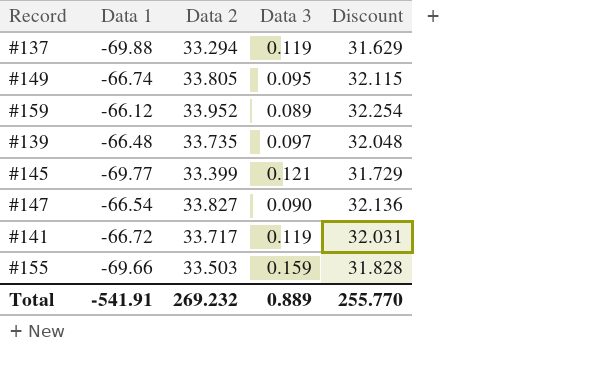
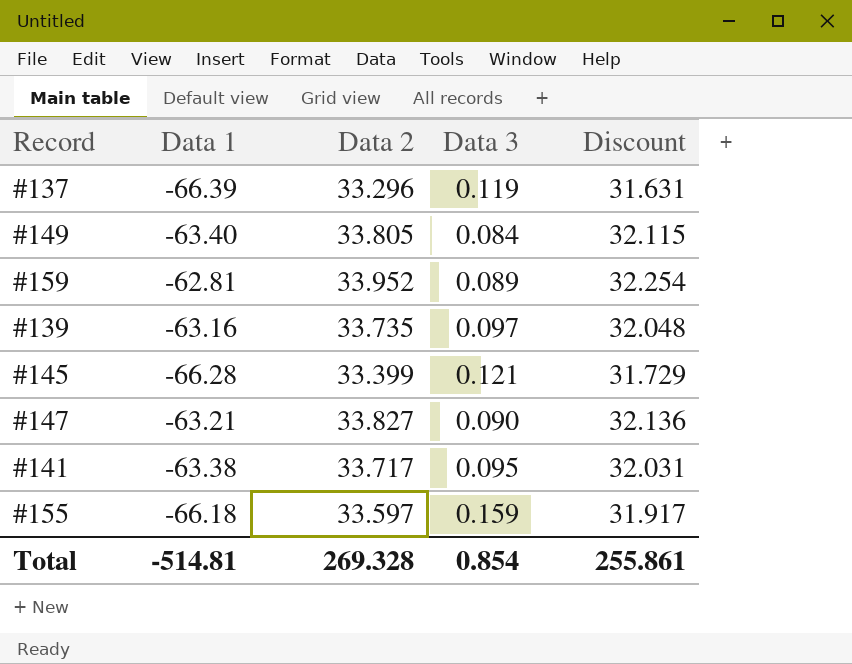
#137 | Data 1: -69.88 -> -66.39
#137 | Data 2: 33.294 -> 33.296
#137 | Discount: 31.629 -> 31.631
#149 | Data 1: -66.74 -> -63.40
#149 | Data 3: 0.095 -> 0.084
#159 | Data 1: -66.12 -> -62.81
#139 | Data 1: -66.48 -> -63.16
#145 | Data 1: -69.77 -> -66.28
#147 | Data 1: -66.54 -> -63.21
#141 | Data 1: -66.72 -> -63.38
#141 | Data 3: 0.119 -> 0.095
#155 | Data 1: -69.66 -> -66.18
#155 | Data 2: 33.503 -> 33.597
#155 | Discount: 31.828 -> 31.917
Total | Data 1: -541.91 -> -514.81
Total | Data 2: 269.232 -> 269.328
Total | Data 3: 0.889 -> 0.854
Total | Discount: 255.770 -> 255.861

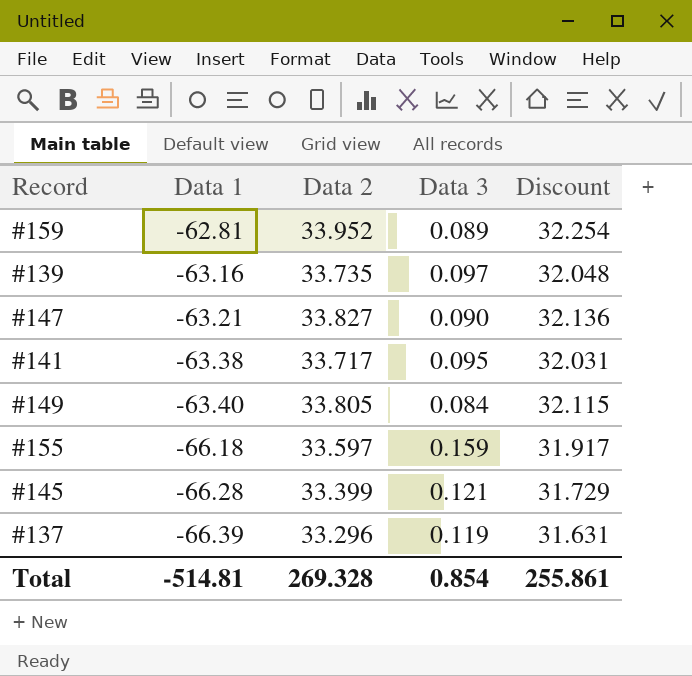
row order: none -> Data 1 descending

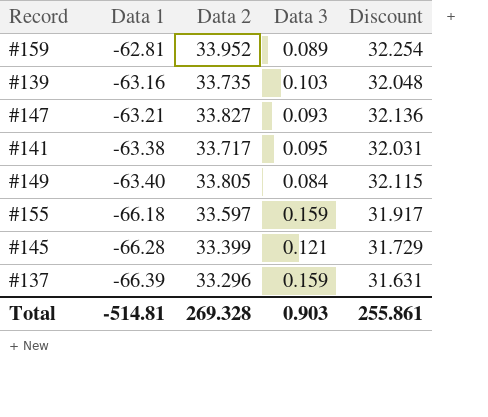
#139 | Data 3: 0.097 -> 0.103
#147 | Data 3: 0.090 -> 0.093
#137 | Data 3: 0.119 -> 0.159
Total | Data 3: 0.854 -> 0.903

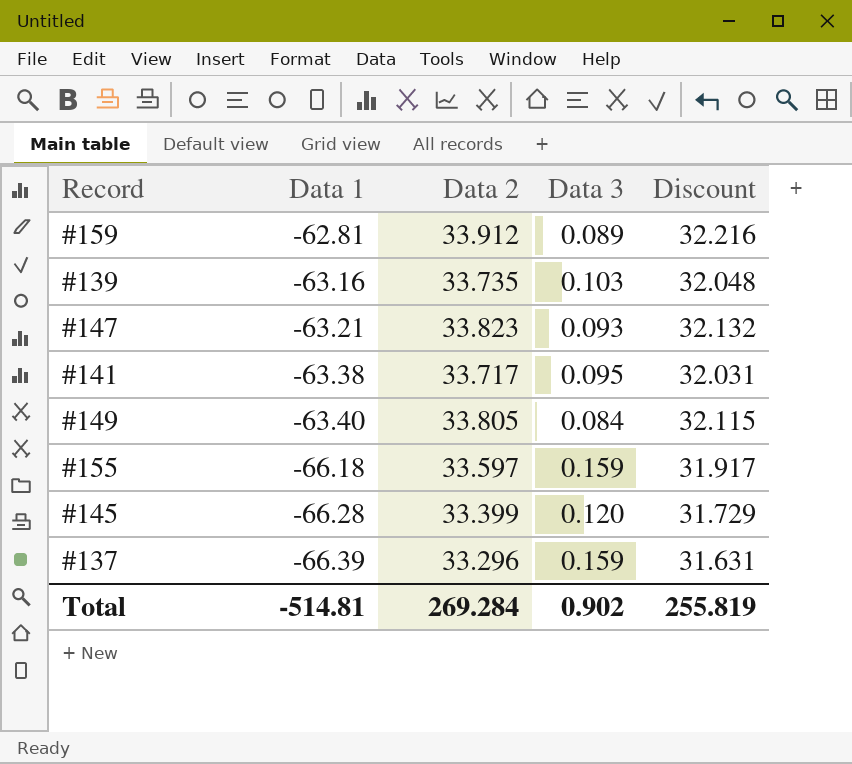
#159 | Data 2: 33.952 -> 33.912
#159 | Discount: 32.254 -> 32.216
#147 | Data 2: 33.827 -> 33.823
#147 | Discount: 32.136 -> 32.132
#145 | Data 3: 0.121 -> 0.120
Total | Data 2: 269.328 -> 269.284
Total | Data 3: 0.903 -> 0.902
Total | Discount: 255.861 -> 255.819

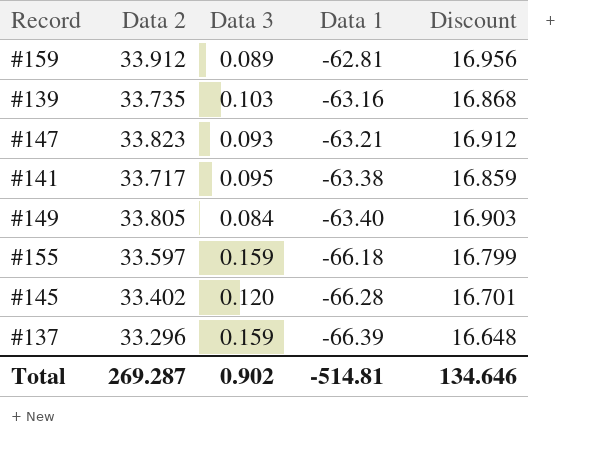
column Data 1 | position: 2 -> 4
column Discount | formula: [Data 2] * 0.95 -> [Data 2] * 0.5
#145 | Data 2: 33.399 -> 33.402
Total | Data 2: 269.284 -> 269.287
Total | Discount: 255.819 -> 134.646

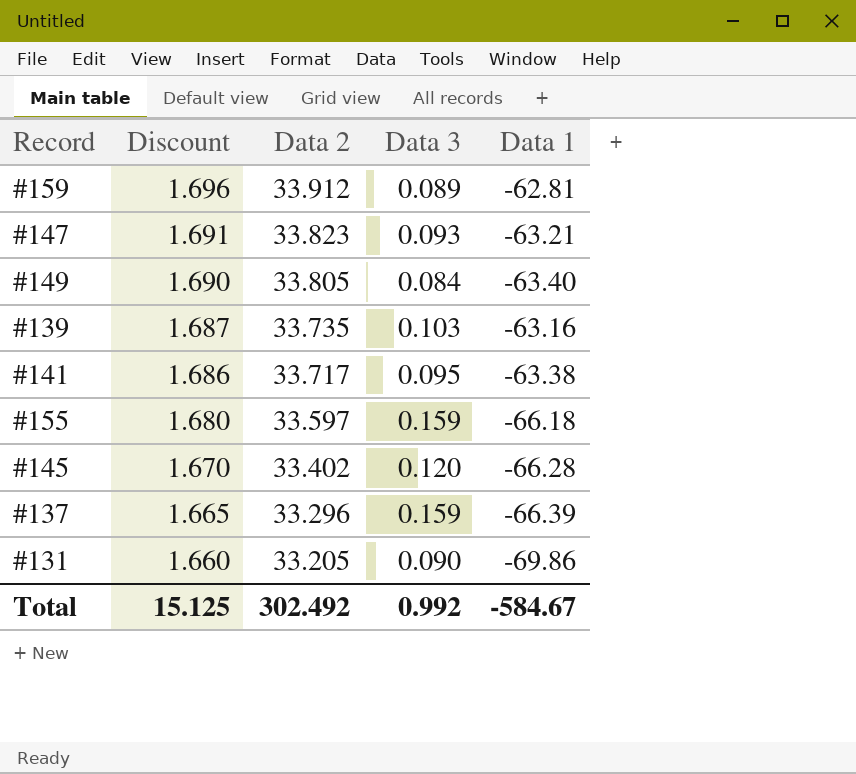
row order: Data 1 descending -> Discount descending
column Discount | formula: [Data 2] * 0.5 -> [Data 2] * 0.05
column Discount | position: 5 -> 2
row #131: none -> 1.660 | 33.205 | 0.090 | -69.86
Total | Discount: 134.646 -> 15.125
Total | Data 2: 269.287 -> 302.492
Total | Data 3: 0.902 -> 0.992
Total | Data 1: -514.81 -> -584.67

